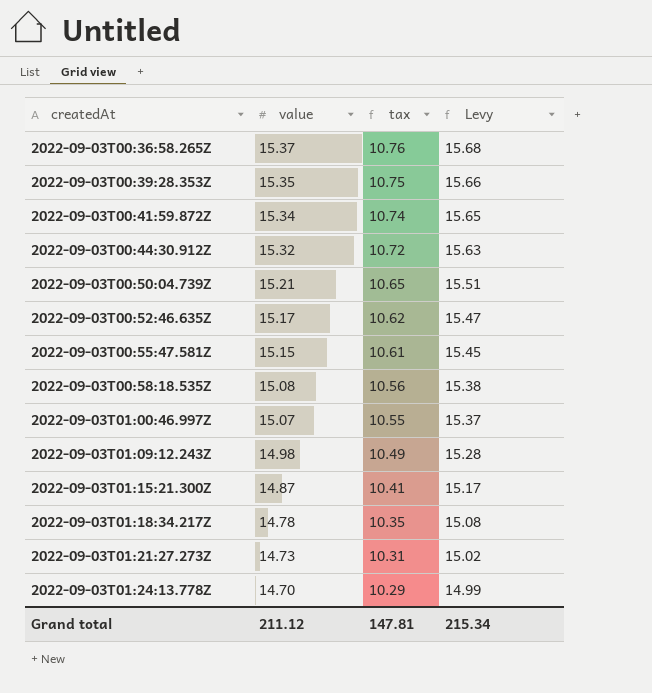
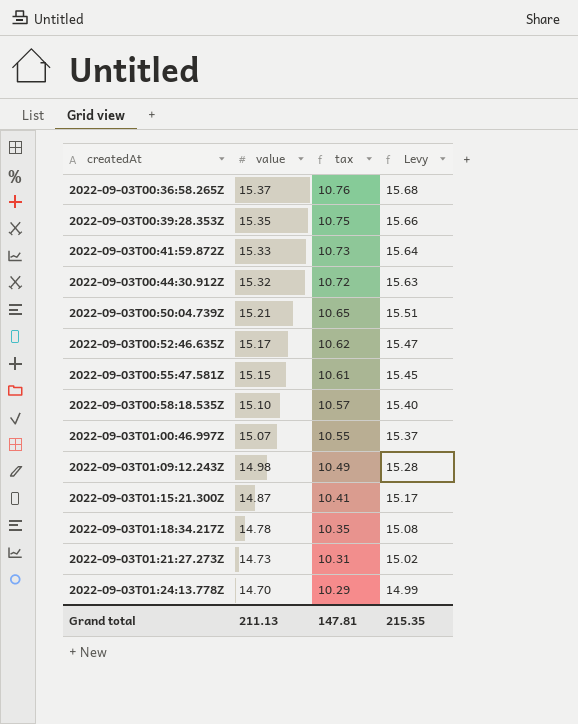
2022-09-03T00:41:59.872Z | value: 15.34 -> 15.33
2022-09-03T00:41:59.872Z | tax: 10.74 -> 10.73
2022-09-03T00:41:59.872Z | Levy: 15.65 -> 15.64
2022-09-03T00:58:18.535Z | value: 15.08 -> 15.10
2022-09-03T00:58:18.535Z | tax: 10.56 -> 10.57
2022-09-03T00:58:18.535Z | Levy: 15.38 -> 15.40
Grand total | value: 211.12 -> 211.13
Grand total | Levy: 215.34 -> 215.35

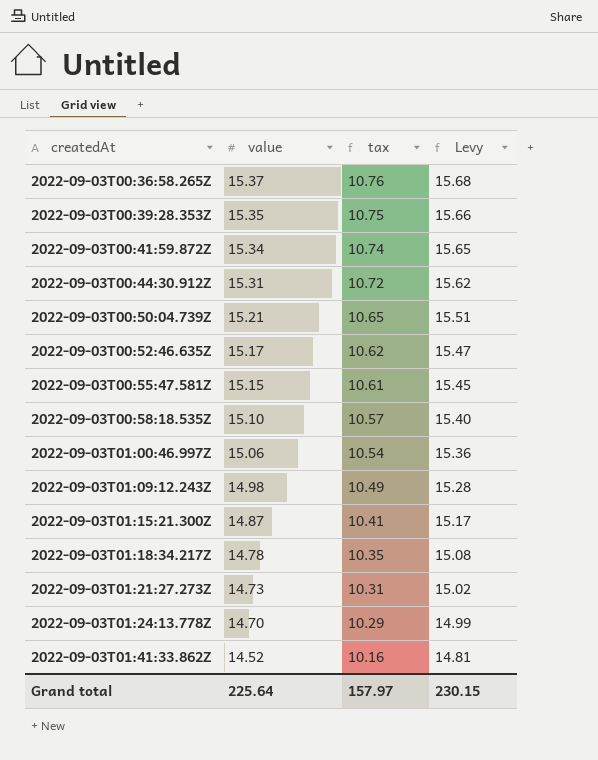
2022-09-03T00:41:59.872Z | value: 15.33 -> 15.34
2022-09-03T00:41:59.872Z | tax: 10.73 -> 10.74
2022-09-03T00:41:59.872Z | Levy: 15.64 -> 15.65
2022-09-03T00:44:30.912Z | value: 15.32 -> 15.31
2022-09-03T00:44:30.912Z | Levy: 15.63 -> 15.62
2022-09-03T01:00:46.997Z | value: 15.07 -> 15.06
2022-09-03T01:00:46.997Z | tax: 10.55 -> 10.54
2022-09-03T01:00:46.997Z | Levy: 15.37 -> 15.36
row 2022-09-03T01:41:33.862Z: none -> 14.52 | 10.16 | 14.81
Grand total | value: 211.13 -> 225.64
Grand total | tax: 147.81 -> 157.97
Grand total | Levy: 215.35 -> 230.15

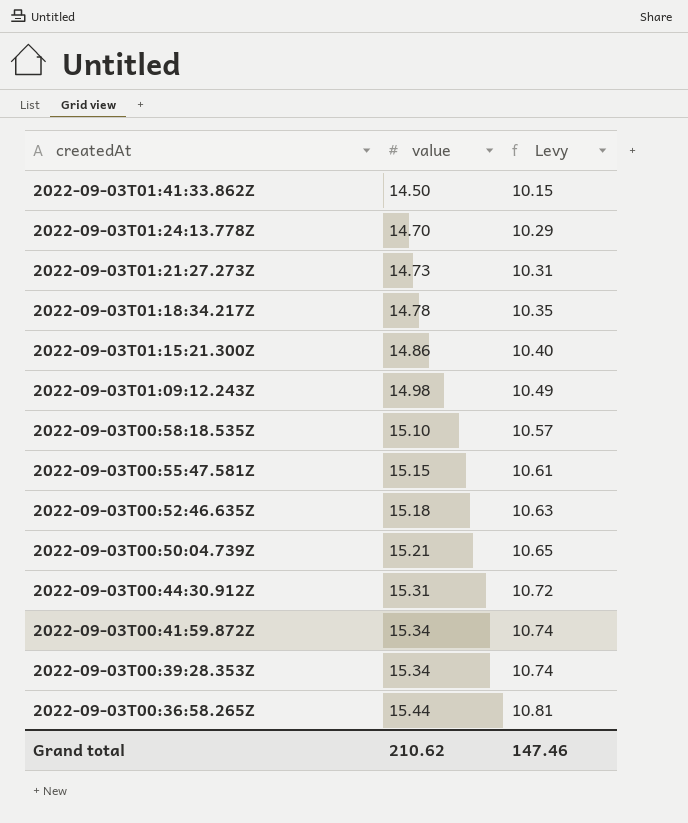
row order: createdAt ascending -> createdAt descending
column tax | formula: [value] * 0.7 -> none
column Levy | formula: [value] * 1.02 -> [value] * 0.7
row 2022-09-03T01:00:46.997Z: 15.06 | 10.54 | 15.36 -> none
2022-09-03T01:41:33.862Z | value: 14.52 -> 14.50
2022-09-03T01:15:21.300Z | value: 14.87 -> 14.86
2022-09-03T00:52:46.635Z | value: 15.17 -> 15.18
2022-09-03T00:39:28.353Z | value: 15.35 -> 15.34
2022-09-03T00:36:58.265Z | value: 15.37 -> 15.44
Grand total | value: 225.64 -> 210.62
Grand total | Levy: 230.15 -> 147.46

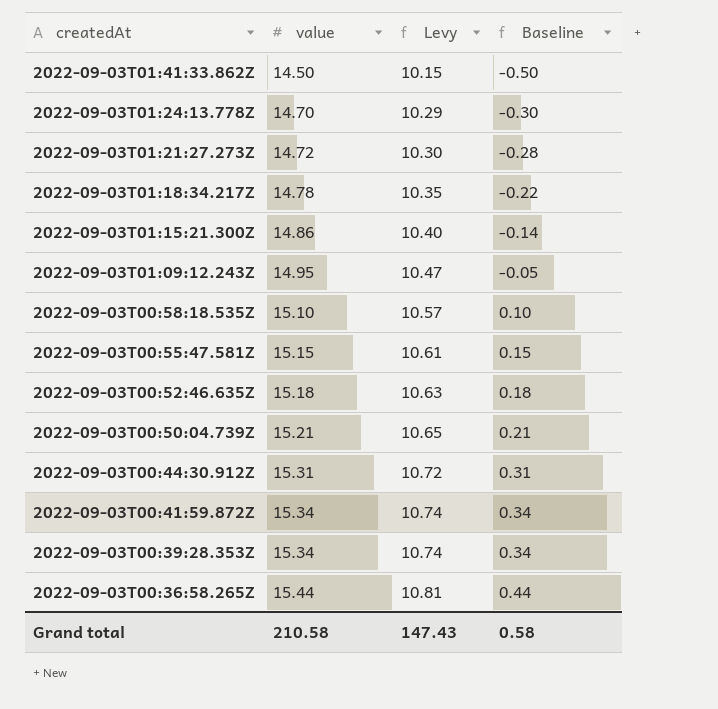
column Baseline | formula: none -> [value] - 15
2022-09-03T01:21:27.273Z | value: 14.73 -> 14.72
2022-09-03T01:21:27.273Z | Levy: 10.31 -> 10.30
2022-09-03T01:09:12.243Z | value: 14.98 -> 14.95
2022-09-03T01:09:12.243Z | Levy: 10.49 -> 10.47
Grand total | value: 210.62 -> 210.58
Grand total | Levy: 147.46 -> 147.43

